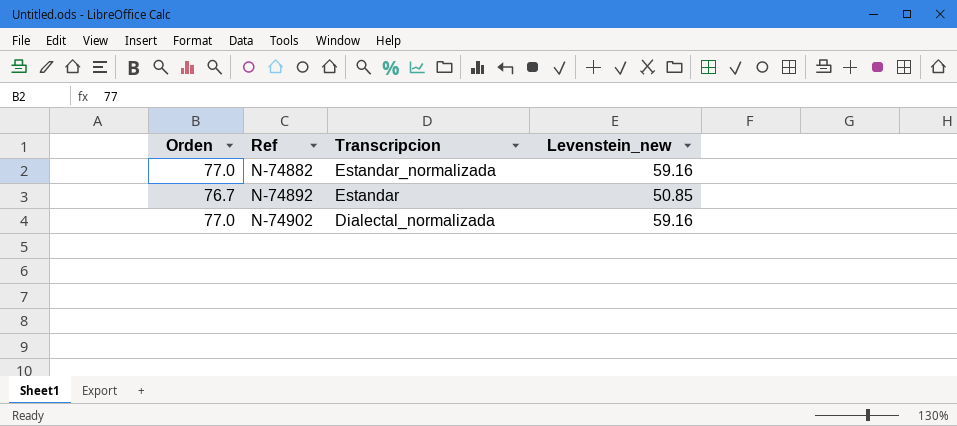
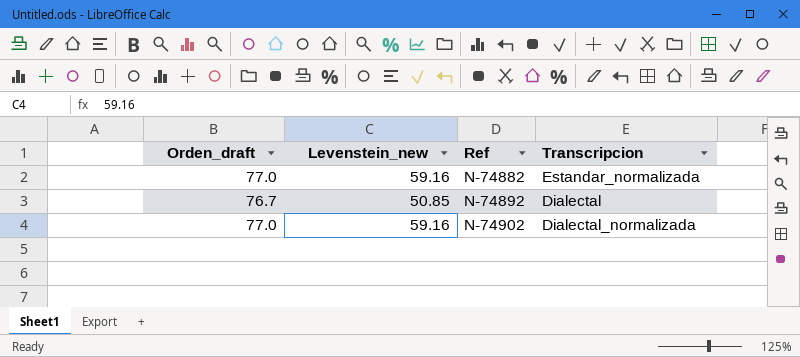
column name: Orden -> Orden_draft
column Levenstein_new | position: 4 -> 2
N-74892 | Transcripcion: Estandar -> Dialectal

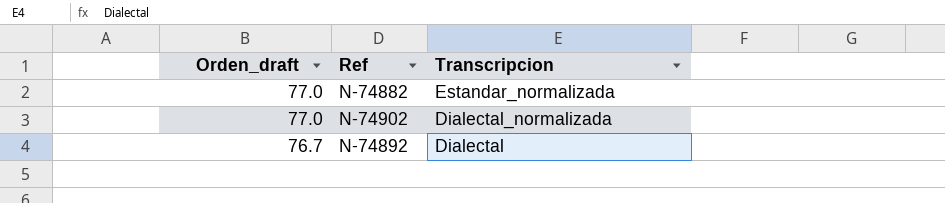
row order: Ref ascending -> Orden_draft descending
column Levenstein_new | position: 2 -> none

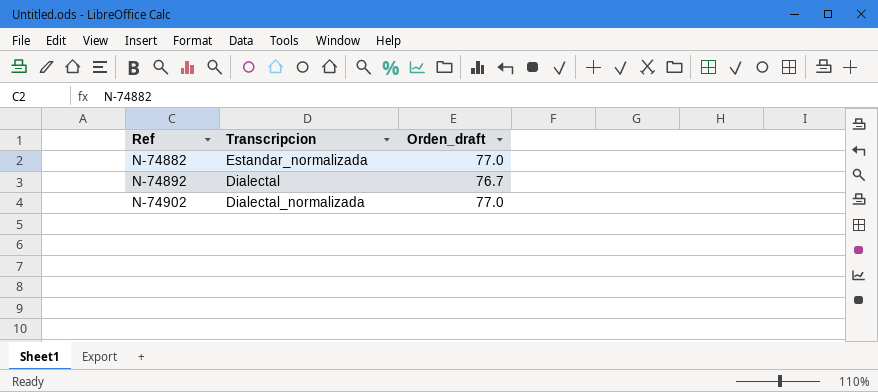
row order: Orden_draft descending -> Ref ascending
column Orden_draft | position: 1 -> 3

